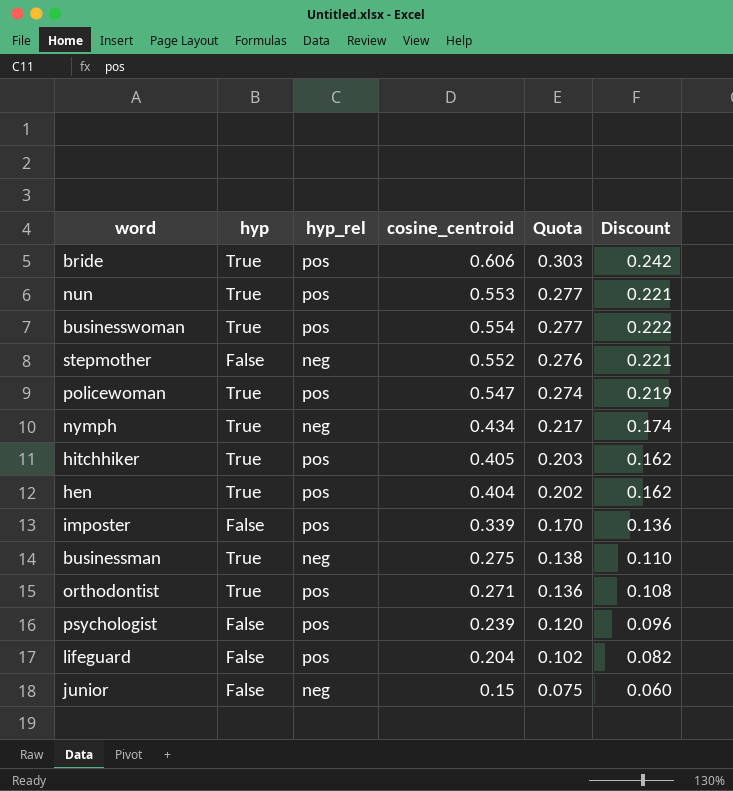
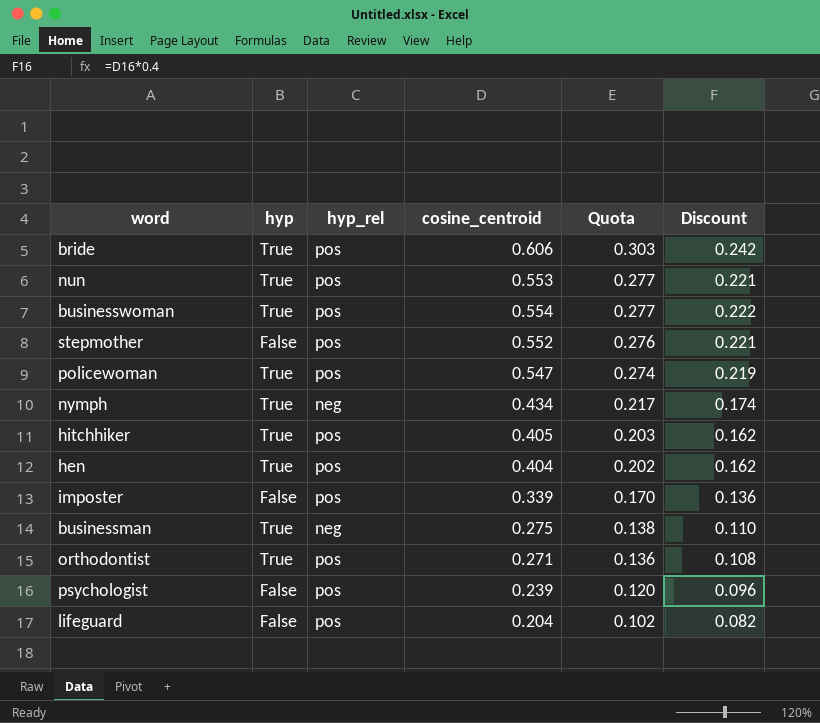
row junior: False | neg | 0.15 | 0.075 | 0.060 -> none
stepmother | hyp_rel: neg -> pos

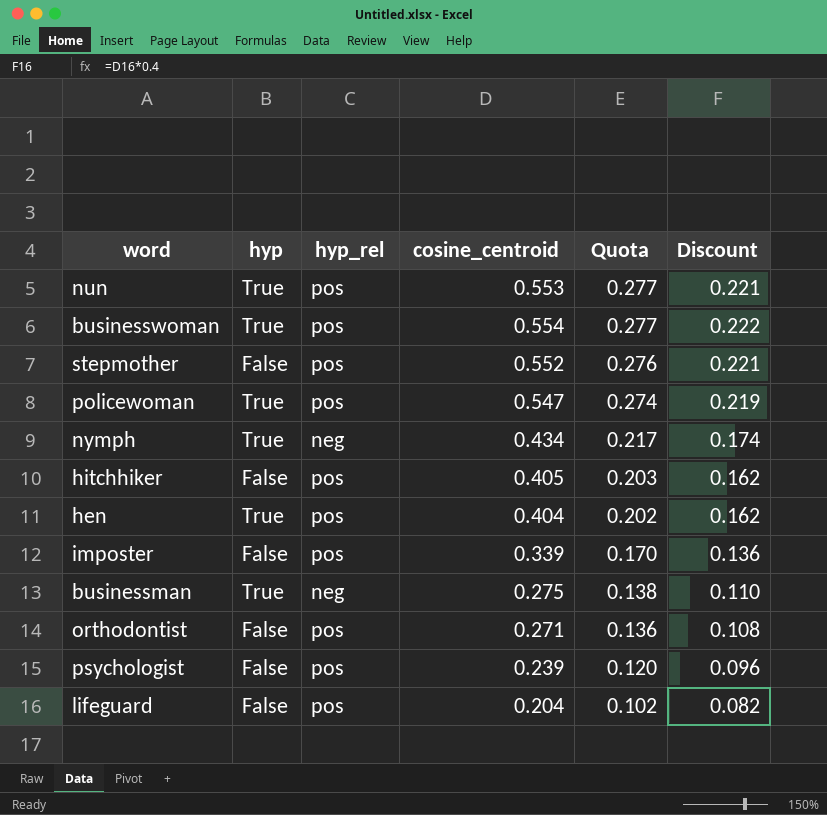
row bride: True | pos | 0.606 | 0.303 | 0.242 -> none
hitchhiker | hyp: True -> False
orthodontist | hyp: True -> False

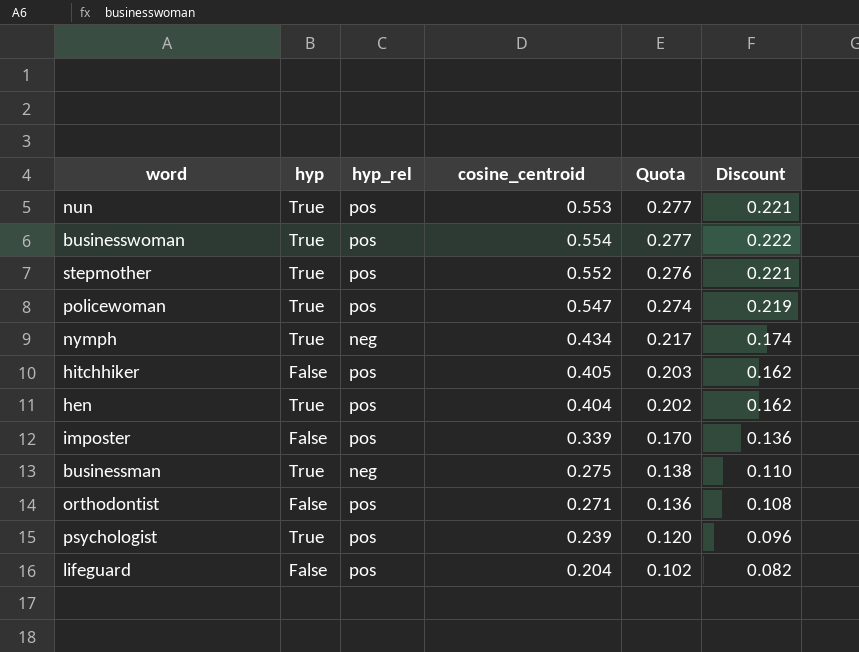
stepmother | hyp: False -> True
psychologist | hyp: False -> True

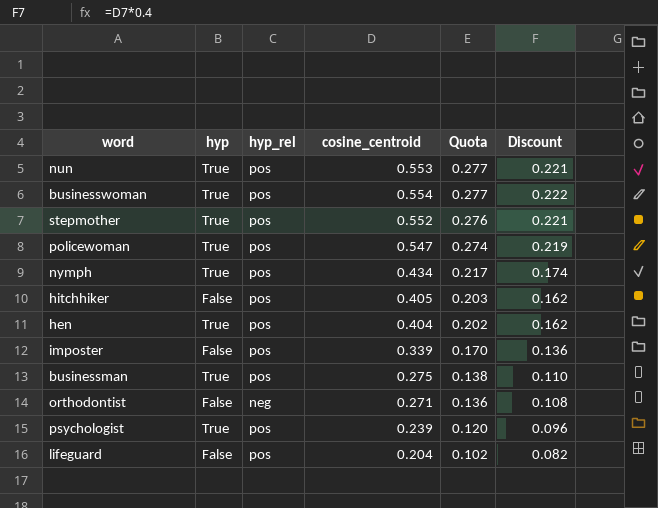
nymph | hyp_rel: neg -> pos
businessman | hyp_rel: neg -> pos
orthodontist | hyp_rel: pos -> neg

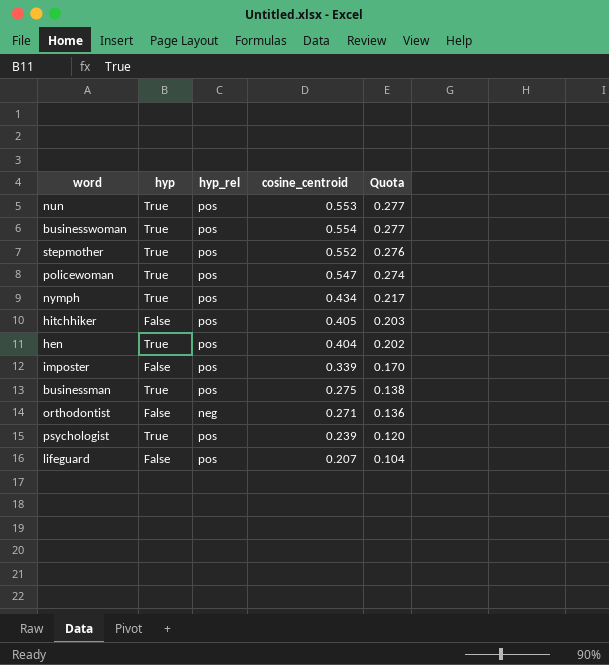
column Discount | formula: [cosine_centroid] * 0.4 -> none
lifeguard | cosine_centroid: 0.204 -> 0.207
lifeguard | Quota: 0.102 -> 0.104

